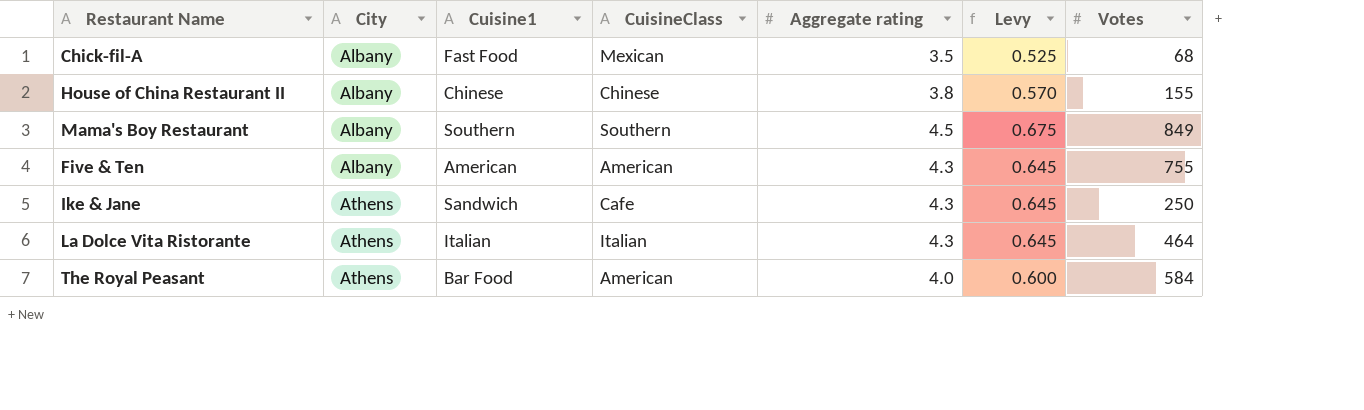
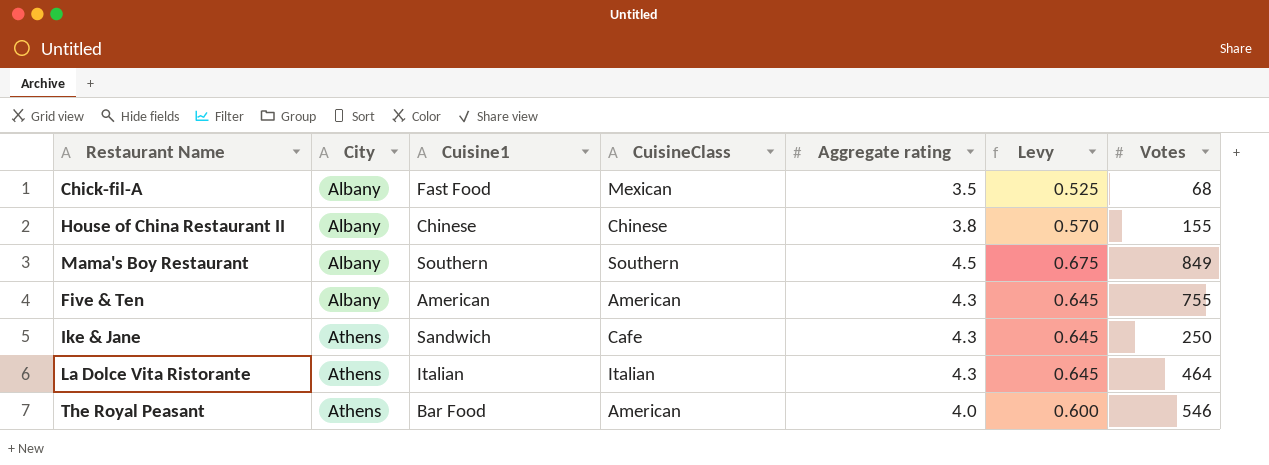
The Royal Peasant | Votes: 584 -> 546

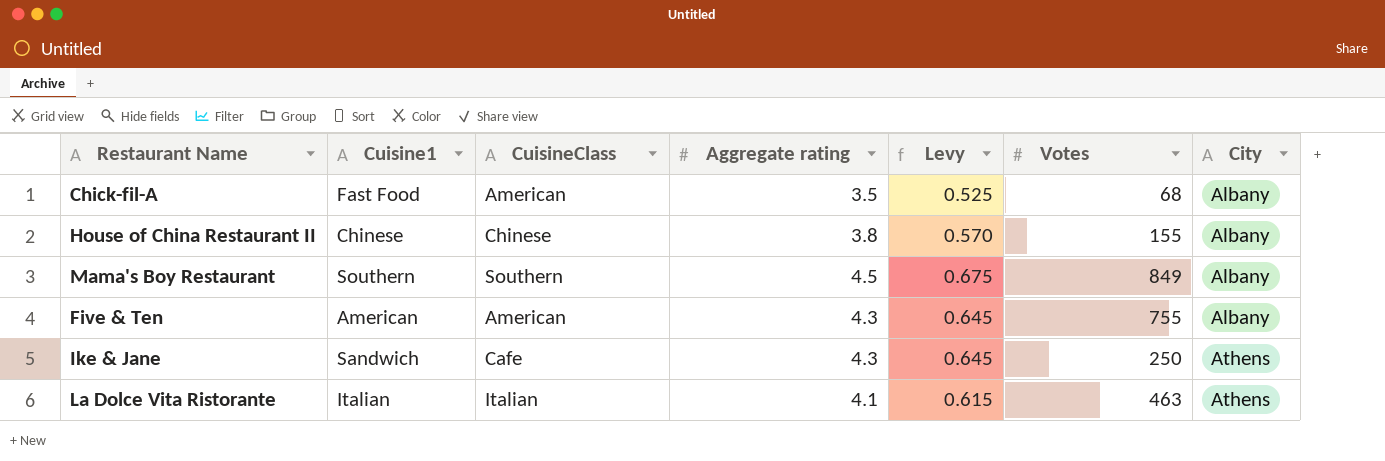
column City | position: 2 -> 7
row The Royal Peasant: Athens | Bar Food | American | 4.0 | 0.600 | 546 -> none
Chick-fil-A | CuisineClass: Mexican -> American
La Dolce Vita Ristorante | Aggregate rating: 4.3 -> 4.1
La Dolce Vita Ristorante | Levy: 0.645 -> 0.615
La Dolce Vita Ristorante | Votes: 464 -> 463

